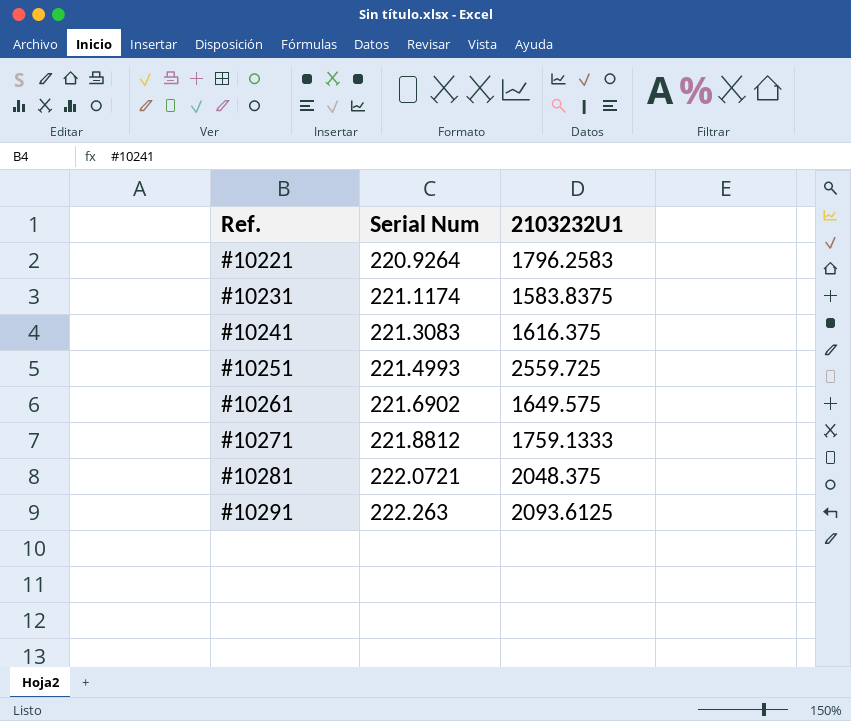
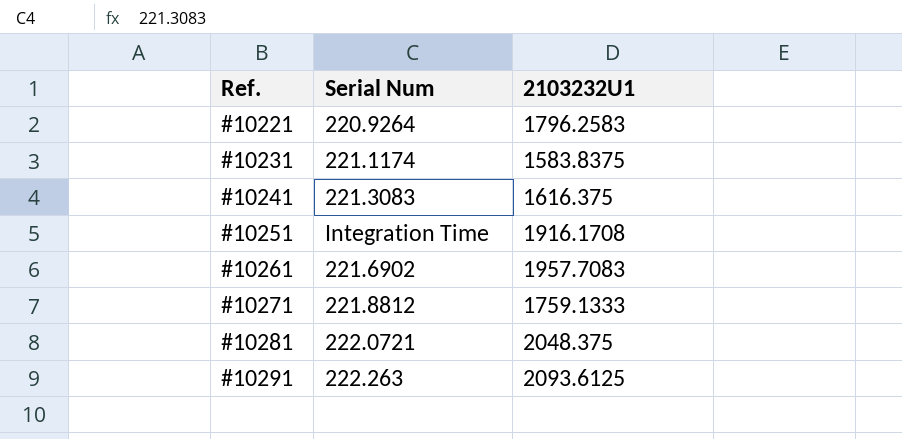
#10251 | Serial Num: 221.4993 -> Integration Time
#10251 | 2103232U1: 2559.725 -> 1916.1708
#10261 | 2103232U1: 1649.575 -> 1957.7083

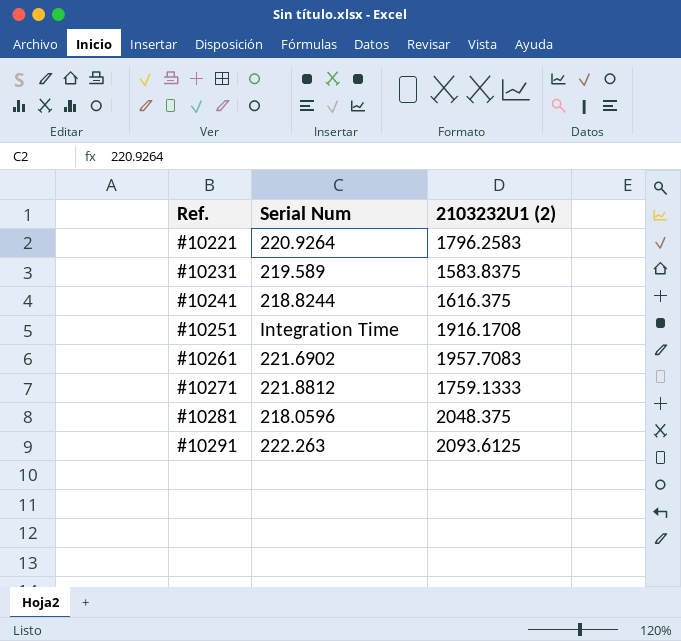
column name: 2103232U1 -> 2103232U1 (2)
#10231 | Serial Num: 221.1174 -> 219.589
#10241 | Serial Num: 221.3083 -> 218.8244
#10281 | Serial Num: 222.0721 -> 218.0596

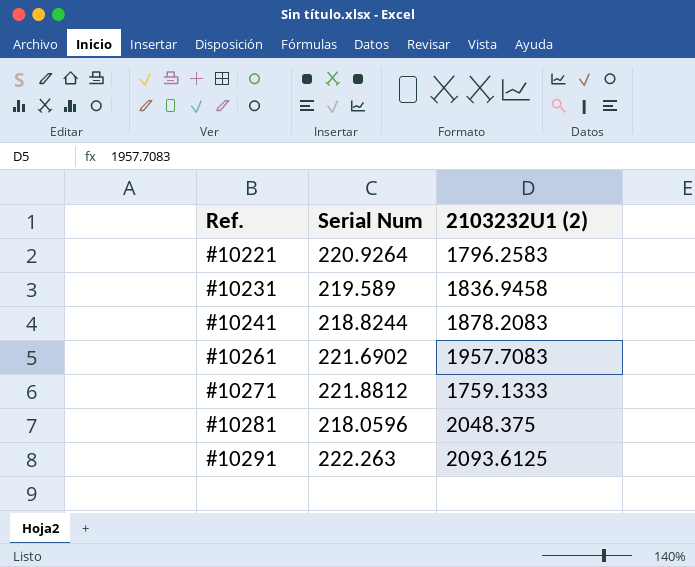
row #10251: Integration Time | 1916.1708 -> none
#10231 | 2103232U1 (2): 1583.8375 -> 1836.9458
#10241 | 2103232U1 (2): 1616.375 -> 1878.2083

